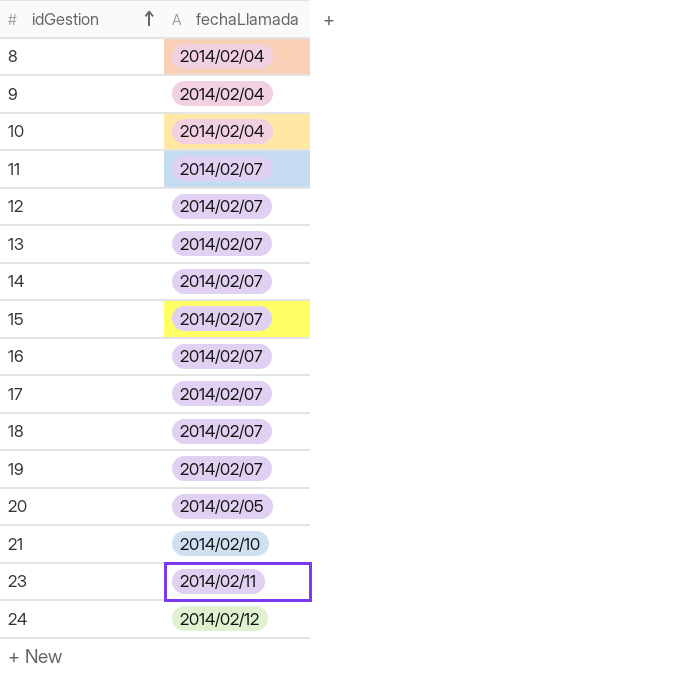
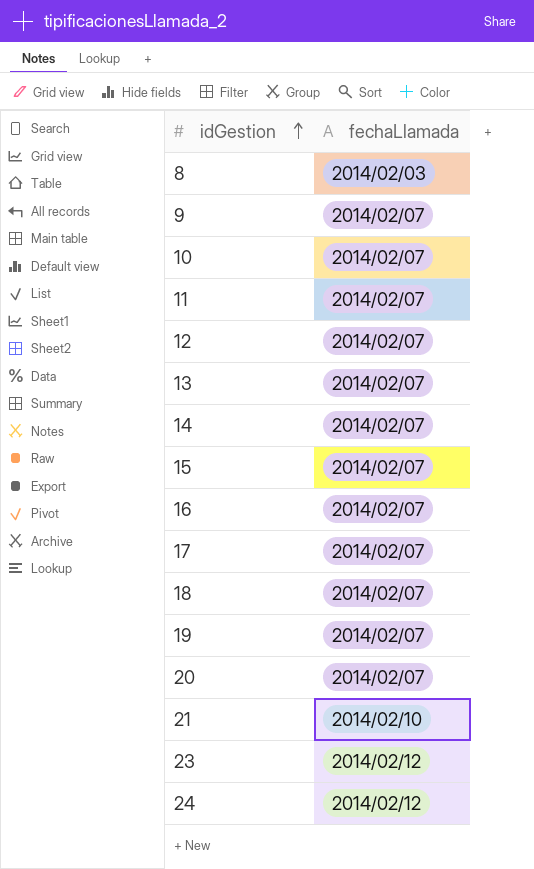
8 | fechaLlamada: 2014/02/04 -> 2014/02/03
9 | fechaLlamada: 2014/02/04 -> 2014/02/07
10 | fechaLlamada: 2014/02/04 -> 2014/02/07
20 | fechaLlamada: 2014/02/05 -> 2014/02/07
23 | fechaLlamada: 2014/02/11 -> 2014/02/12

